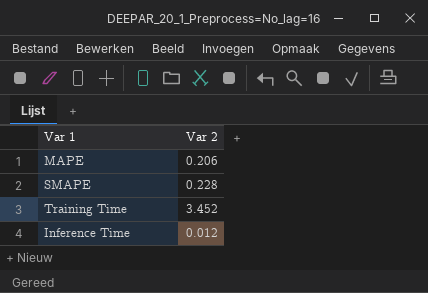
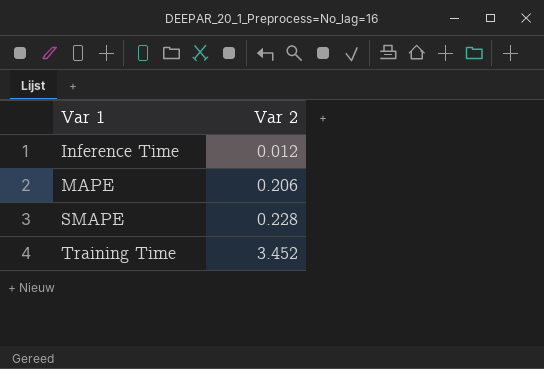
row order: none -> Var 1 ascending

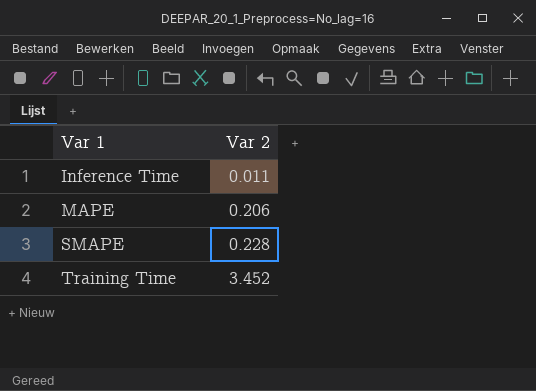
Inference Time | Var 2: 0.012 -> 0.011

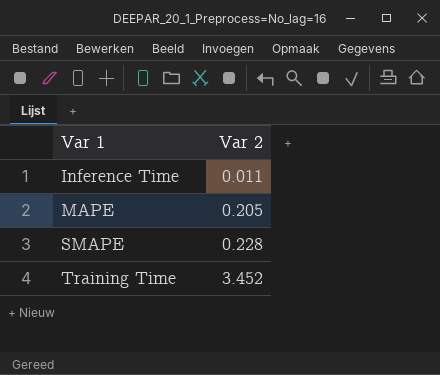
MAPE | Var 2: 0.206 -> 0.205

